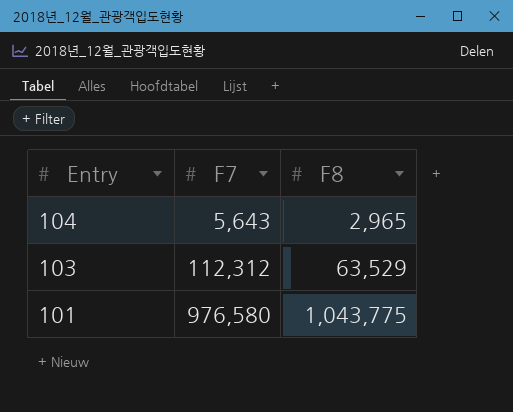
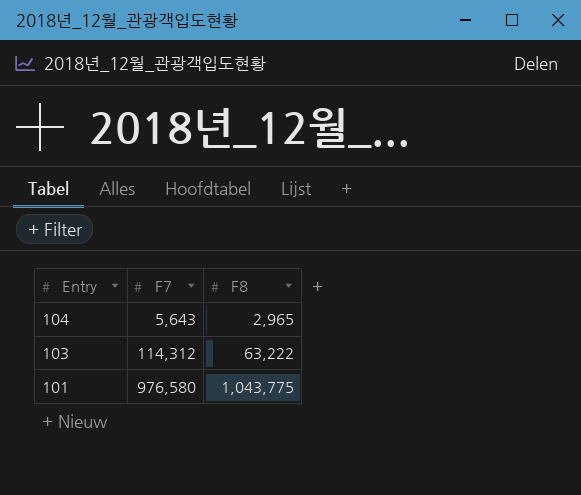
103 | F7: 112,312 -> 114,312
103 | F8: 63,529 -> 63,222

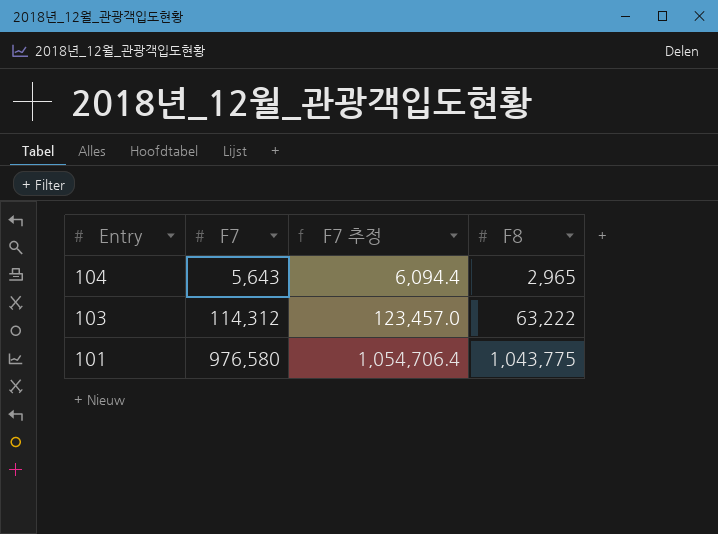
column F7 추정 | formula: none -> [F7] * 1.08

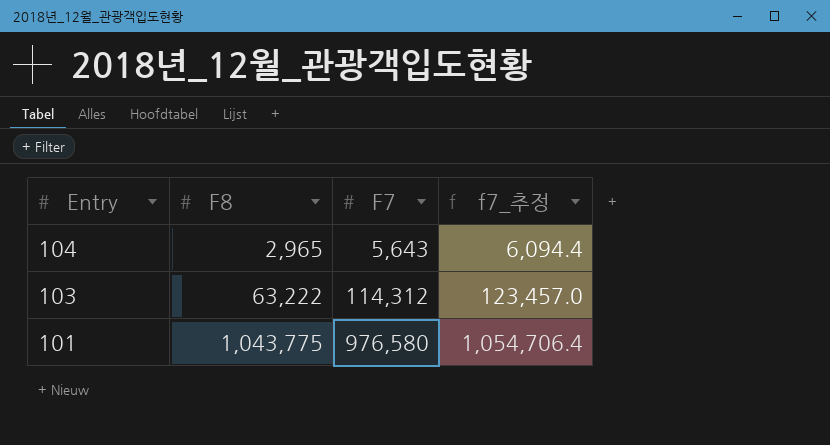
column F8 | position: 4 -> 2
column name: F7 추정 -> f7_추정

